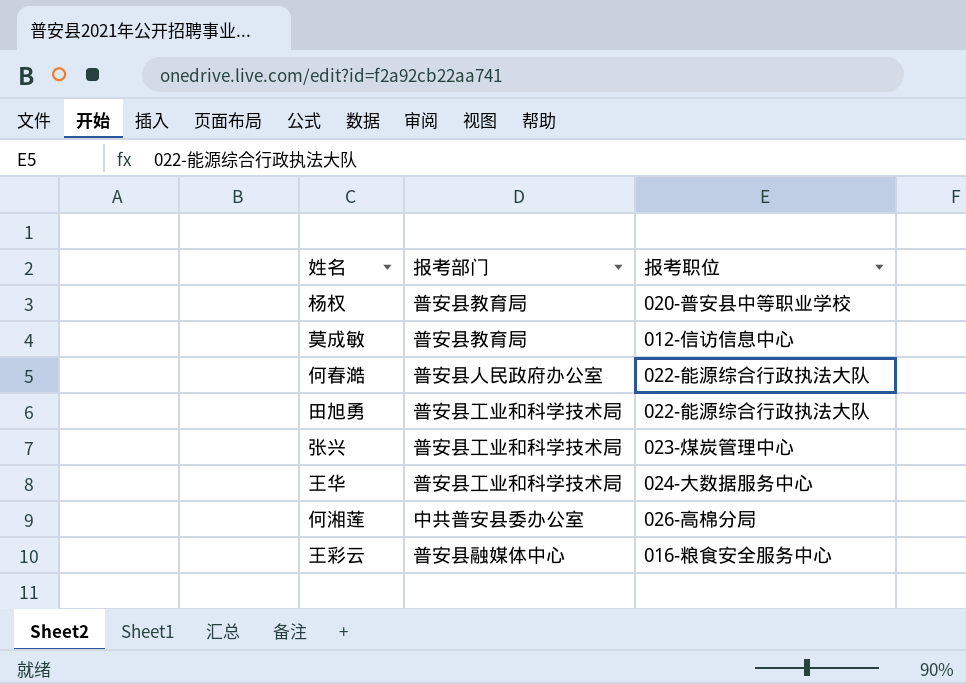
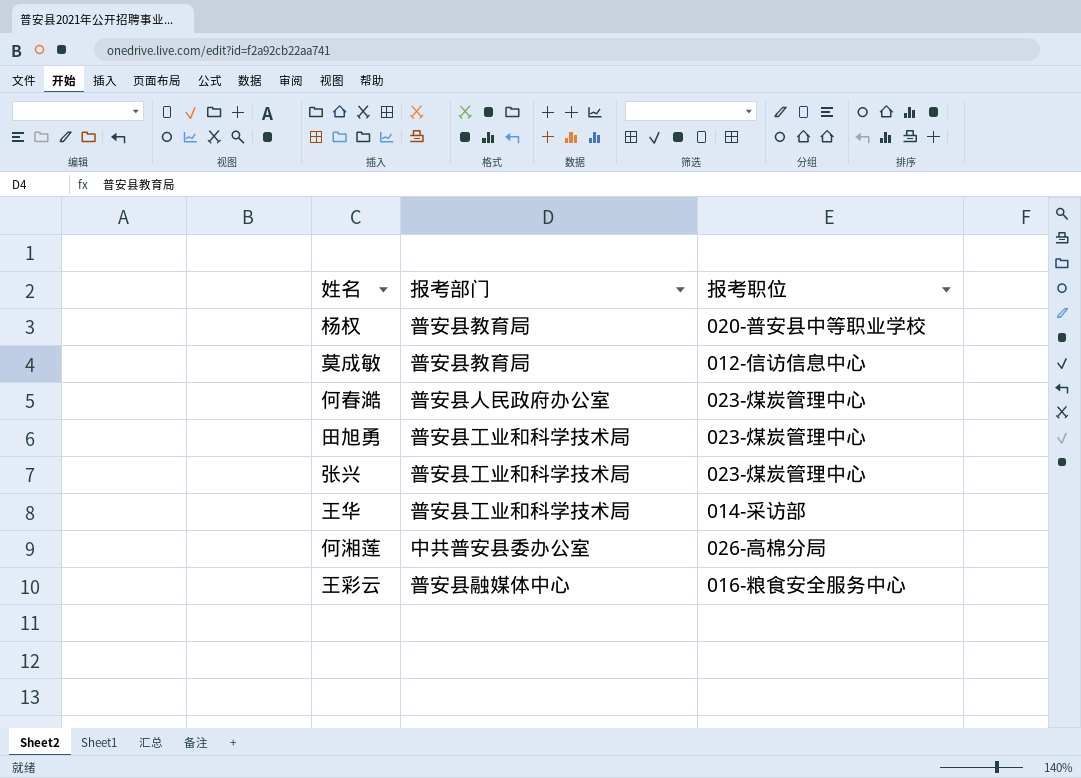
何春澔 | 报考职位: 022-能源综合行政执法大队 -> 023-煤炭管理中心
田旭勇 | 报考职位: 022-能源综合行政执法大队 -> 023-煤炭管理中心
王华 | 报考职位: 024-大数据服务中心 -> 014-采访部

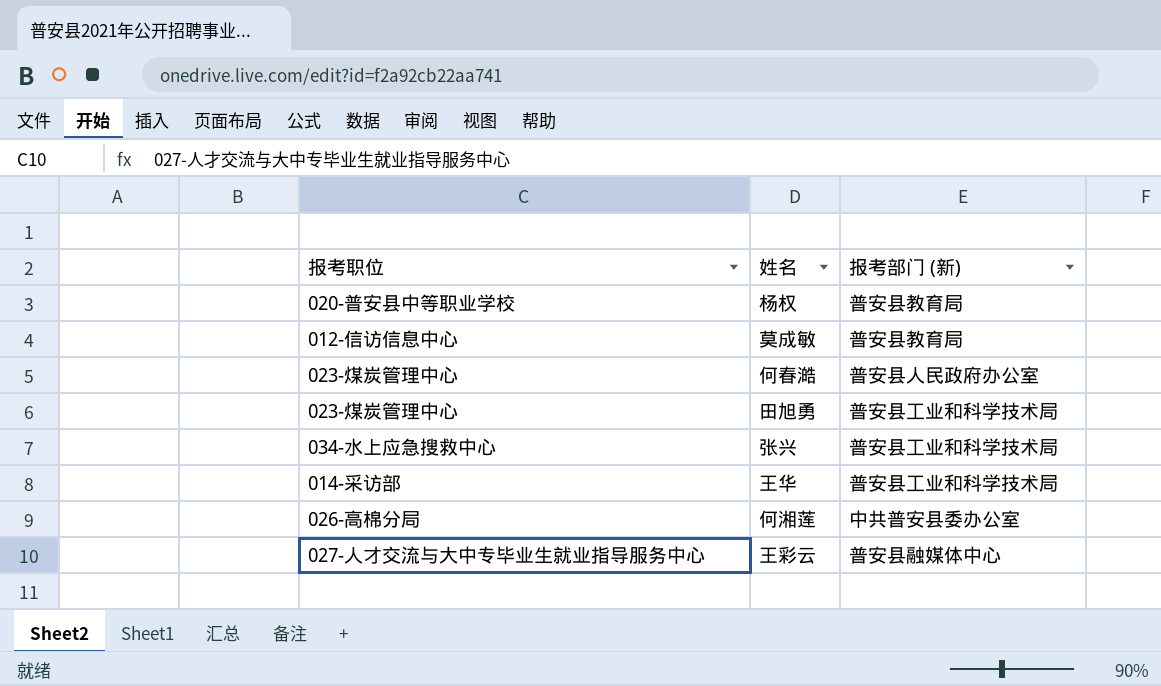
column 报考职位 | position: 3 -> 1
column name: 报考部门 -> 报考部门 (新)
张兴 | 报考职位: 023-煤炭管理中心 -> 034-水上应急搜救中心
王彩云 | 报考职位: 016-粮食安全服务中心 -> 027-人才交流与大中专毕业生就业指导服务中心

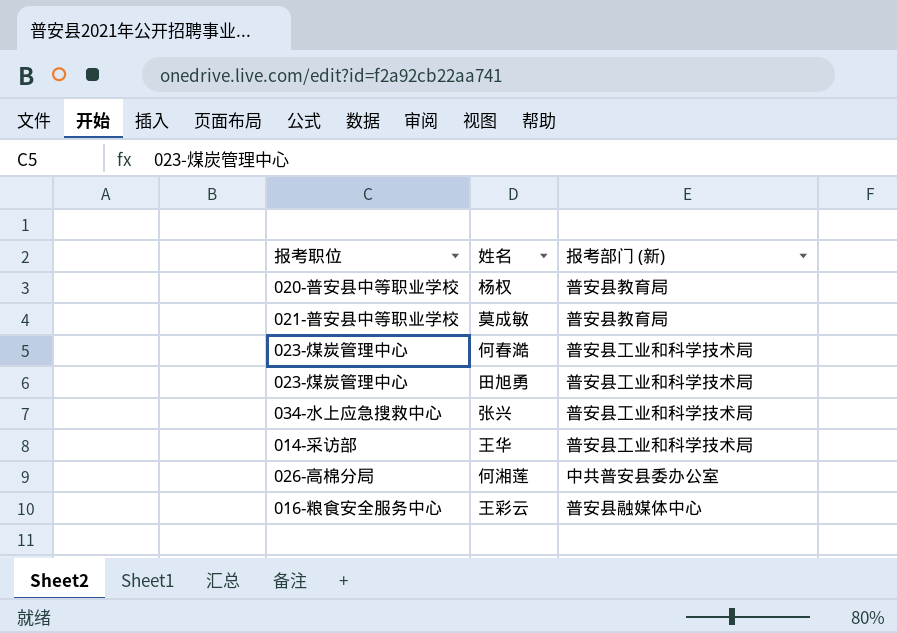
莫成敏 | 报考职位: 012-信访信息中心 -> 021-普安县中等职业学校
何春澔 | 报考部门 (新): 普安县人民政府办公室 -> 普安县工业和科学技术局
王彩云 | 报考职位: 027-人才交流与大中专毕业生就业指导服务中心 -> 016-粮食安全服务中心

